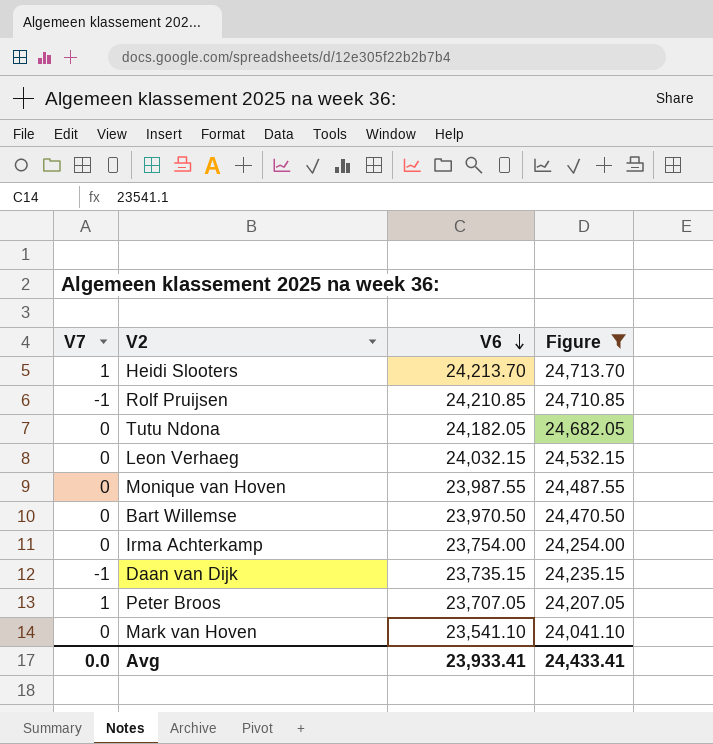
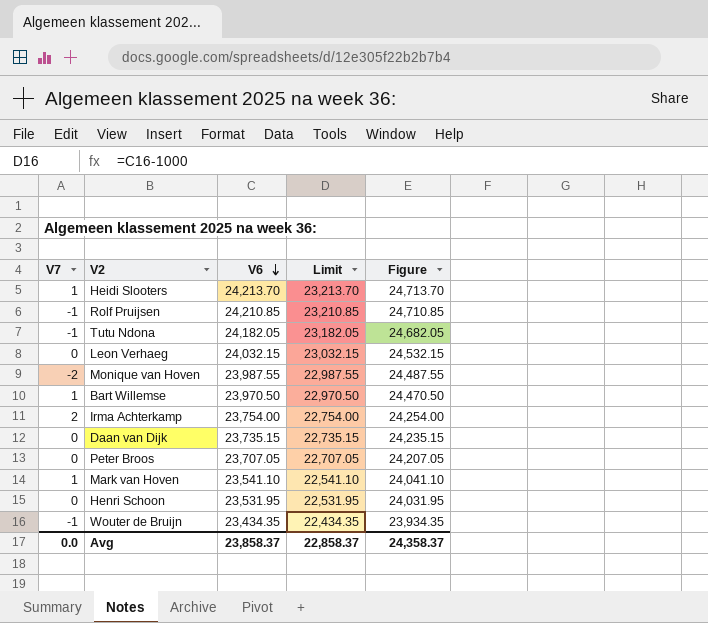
filter: Figure >= 24,041.10 -> none
column Limit | formula: none -> [V6] - 1000
Tutu Ndona | V7: 0 -> -1
Monique van Hoven | V7: 0 -> -2
Bart Willemse | V7: 0 -> 1
Irma Achterkamp | V7: 0 -> 2
Daan van Dijk | V7: -1 -> 0
Peter Broos | V7: 1 -> 0
Mark van Hoven | V7: 0 -> 1
Avg | V6: 23,933.41 -> 23,858.37
Avg | Figure: 24,433.41 -> 24,358.37

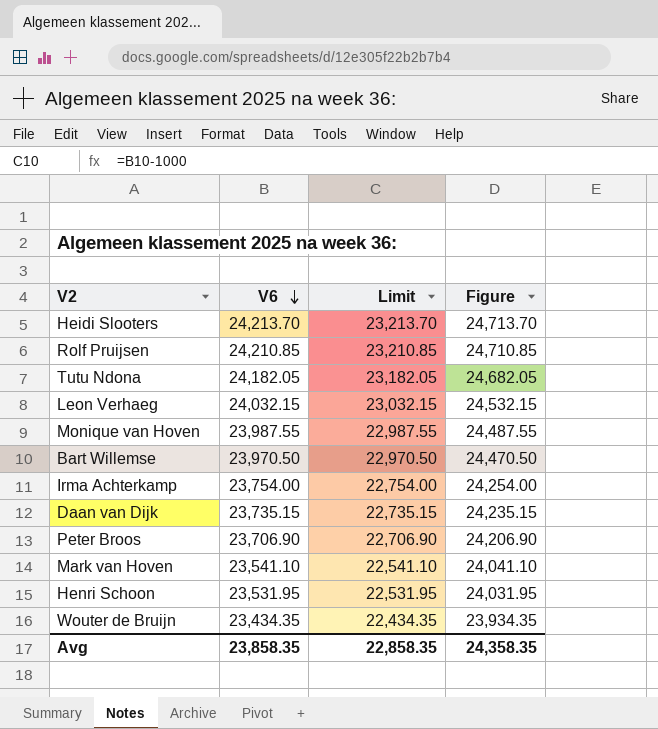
column V7 | position: 1 -> none
Peter Broos | V6: 23,707.05 -> 23,706.90
Peter Broos | Limit: 22,707.05 -> 22,706.90
Peter Broos | Figure: 24,207.05 -> 24,206.90
Avg | V6: 23,858.37 -> 23,858.35
Avg | Limit: 22,858.37 -> 22,858.35
Avg | Figure: 24,358.37 -> 24,358.35

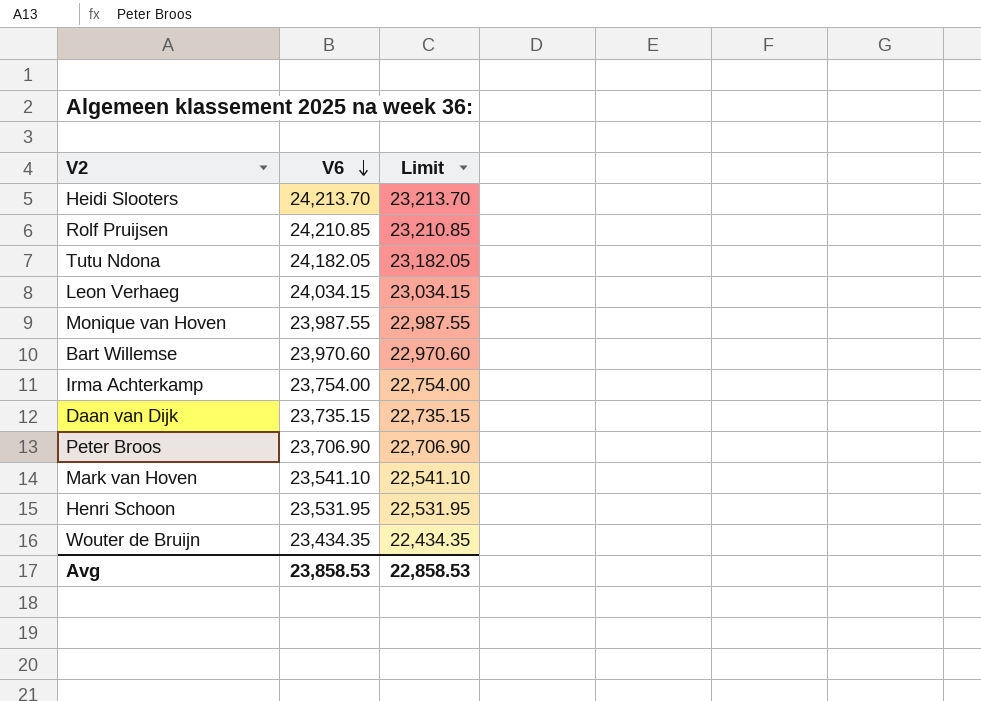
column Figure | formula: [V6] + 500 -> none
Leon Verhaeg | V6: 24,032.15 -> 24,034.15
Leon Verhaeg | Limit: 23,032.15 -> 23,034.15
Bart Willemse | V6: 23,970.50 -> 23,970.60
Bart Willemse | Limit: 22,970.50 -> 22,970.60
Avg | V6: 23,858.35 -> 23,858.53
Avg | Limit: 22,858.35 -> 22,858.53

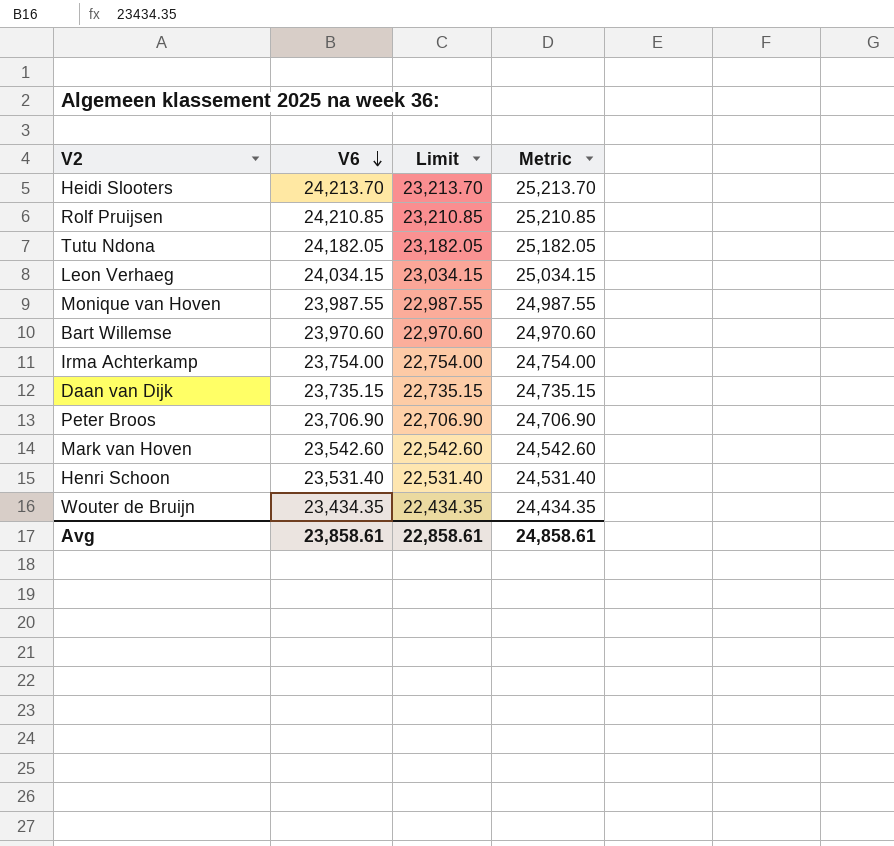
column Metric | formula: none -> [V6] + 1000
Mark van Hoven | V6: 23,541.10 -> 23,542.60
Mark van Hoven | Limit: 22,541.10 -> 22,542.60
Henri Schoon | V6: 23,531.95 -> 23,531.40
Henri Schoon | Limit: 22,531.95 -> 22,531.40
Avg | V6: 23,858.53 -> 23,858.61
Avg | Limit: 22,858.53 -> 22,858.61

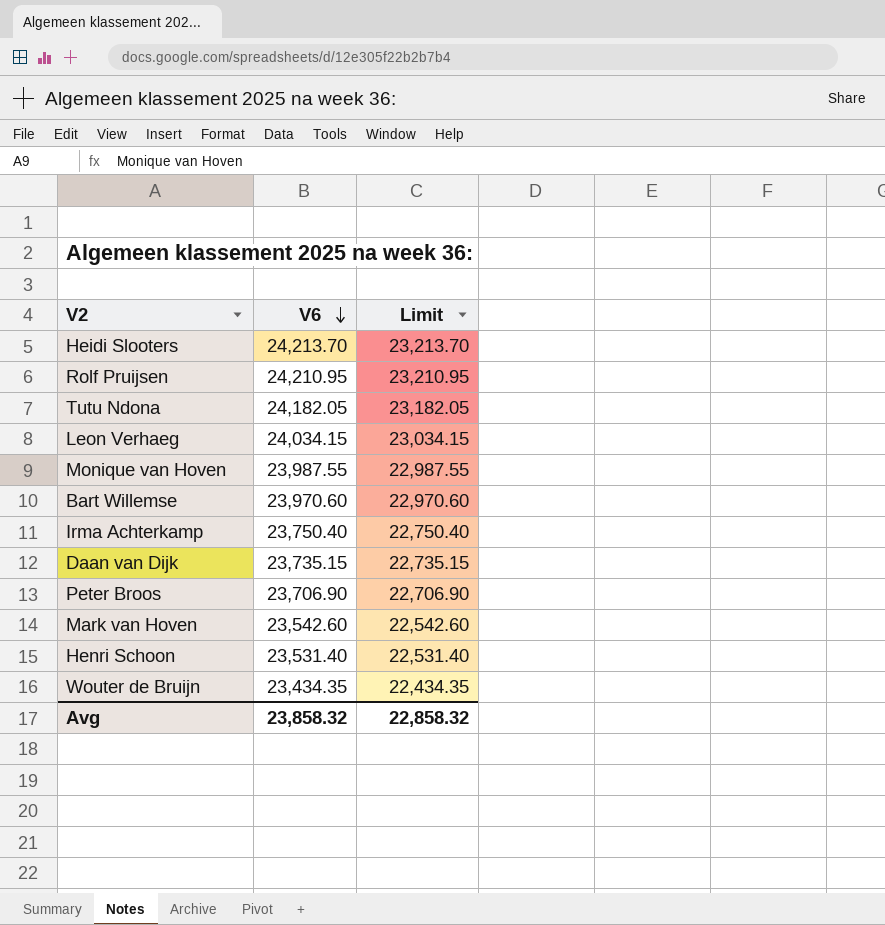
column Metric | formula: [V6] + 1000 -> none
Rolf Pruijsen | V6: 24,210.85 -> 24,210.95
Rolf Pruijsen | Limit: 23,210.85 -> 23,210.95
Irma Achterkamp | V6: 23,754.00 -> 23,750.40
Irma Achterkamp | Limit: 22,754.00 -> 22,750.40
Avg | V6: 23,858.61 -> 23,858.32
Avg | Limit: 22,858.61 -> 22,858.32

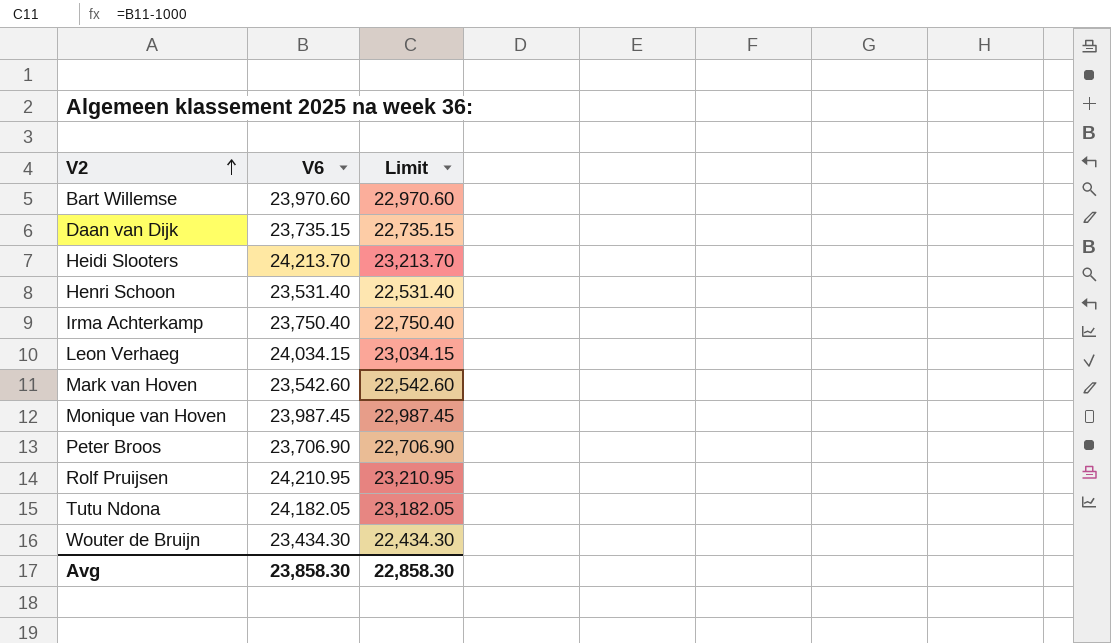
row order: V6 descending -> V2 ascending
Monique van Hoven | V6: 23,987.55 -> 23,987.45
Monique van Hoven | Limit: 22,987.55 -> 22,987.45
Wouter de Bruijn | V6: 23,434.35 -> 23,434.30
Wouter de Bruijn | Limit: 22,434.35 -> 22,434.30
Avg | V6: 23,858.32 -> 23,858.30
Avg | Limit: 22,858.32 -> 22,858.30

